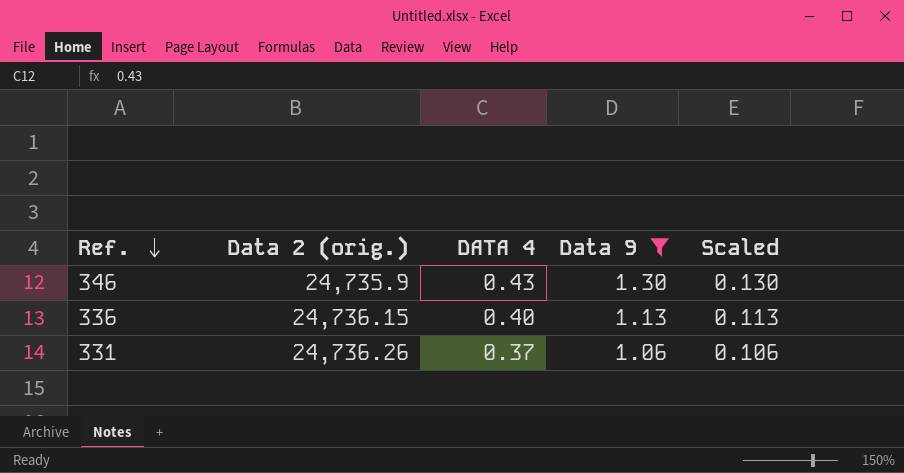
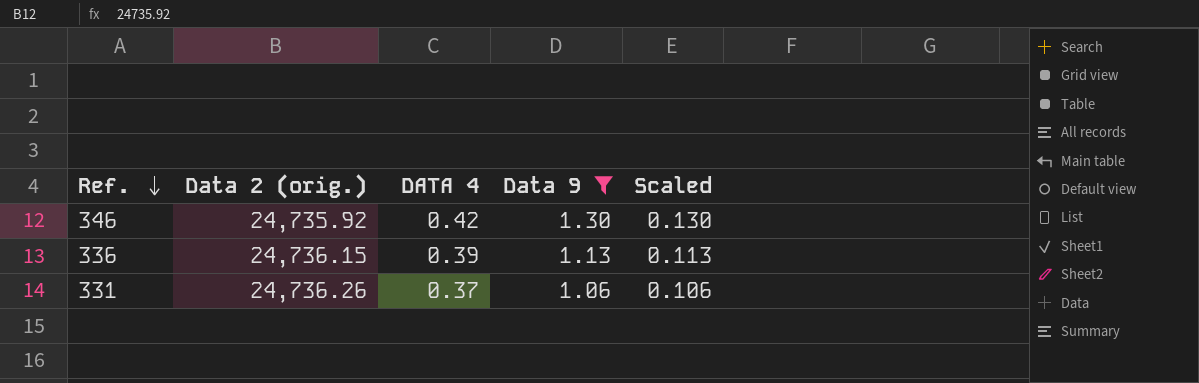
346 | Data 2 (orig.): 24,735.9 -> 24,735.92
346 | DATA 4: 0.43 -> 0.42
336 | DATA 4: 0.40 -> 0.39

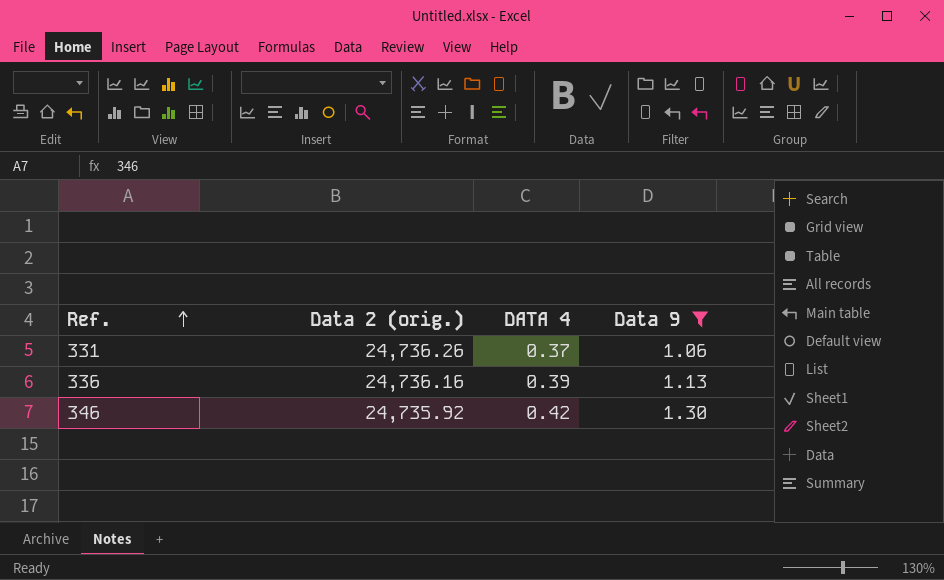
row order: Ref. descending -> Ref. ascending
column Scaled | formula: [Data 9] * 0.1 -> none
336 | Data 2 (orig.): 24,736.15 -> 24,736.16

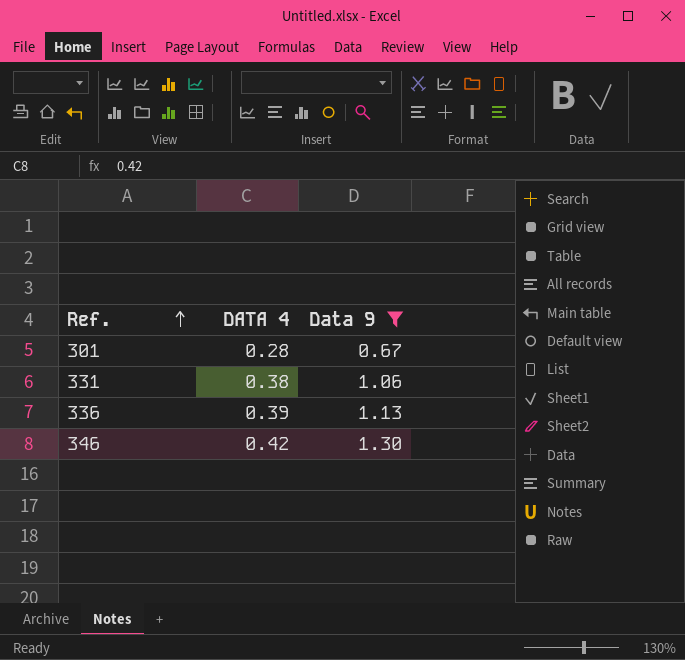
column Data 2 (orig.) | position: 2 -> none
row 301: none -> 0.28 | 0.67
331 | DATA 4: 0.37 -> 0.38

